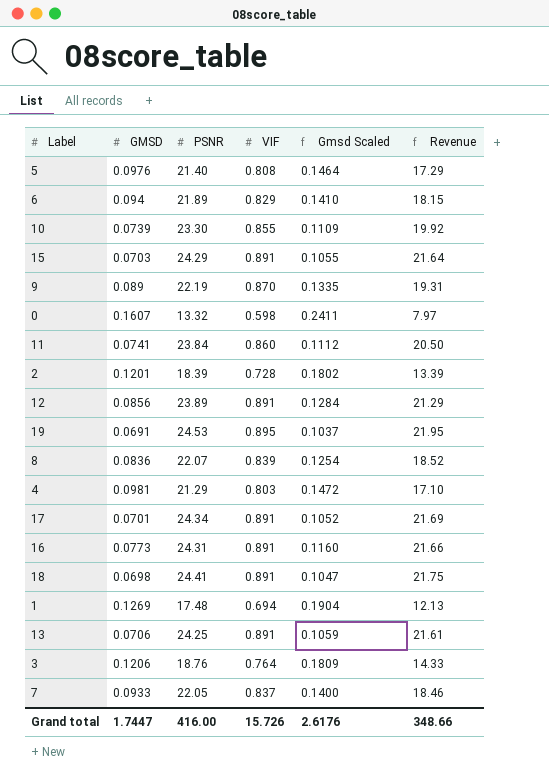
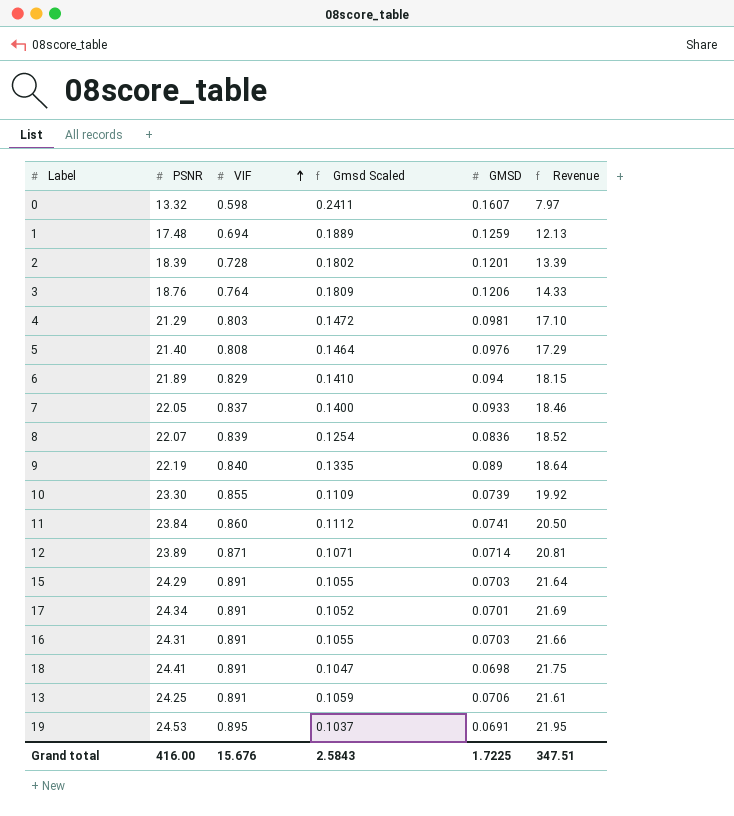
row order: none -> VIF ascending
column GMSD | position: 2 -> 5
1 | Gmsd Scaled: 0.1904 -> 0.1889
1 | GMSD: 0.1269 -> 0.1259
9 | VIF: 0.870 -> 0.840
9 | Revenue: 19.31 -> 18.64
12 | VIF: 0.891 -> 0.871
12 | Gmsd Scaled: 0.1284 -> 0.1071
12 | GMSD: 0.0856 -> 0.0714
12 | Revenue: 21.29 -> 20.81
16 | Gmsd Scaled: 0.1160 -> 0.1055
16 | GMSD: 0.0773 -> 0.0703
Grand total | VIF: 15.726 -> 15.676
Grand total | Gmsd Scaled: 2.6176 -> 2.5843
Grand total | GMSD: 1.7447 -> 1.7225
Grand total | Revenue: 348.66 -> 347.51

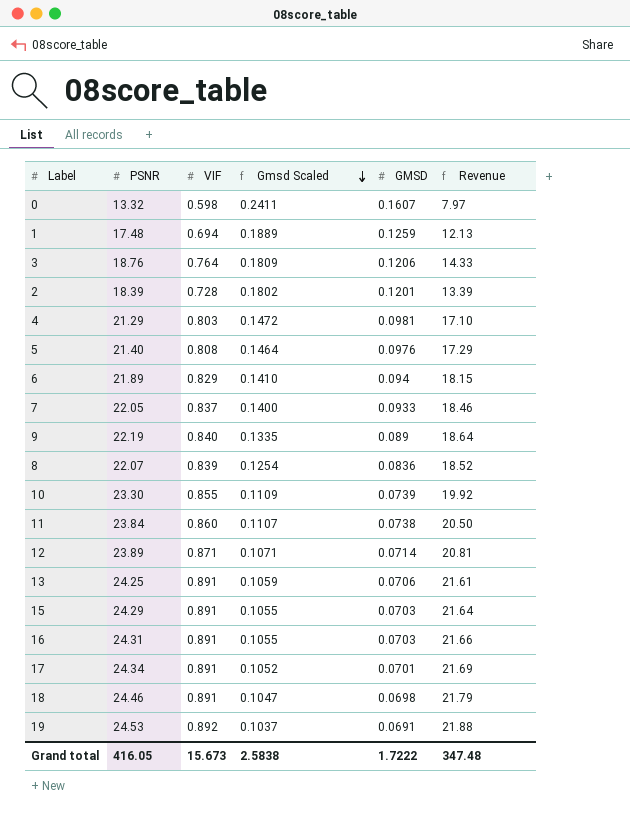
row order: VIF ascending -> Gmsd Scaled descending
11 | Gmsd Scaled: 0.1112 -> 0.1107
11 | GMSD: 0.0741 -> 0.0738
18 | PSNR: 24.41 -> 24.46
18 | Revenue: 21.75 -> 21.79
19 | VIF: 0.895 -> 0.892
19 | Revenue: 21.95 -> 21.88
Grand total | PSNR: 416.00 -> 416.05
Grand total | VIF: 15.676 -> 15.673
Grand total | Gmsd Scaled: 2.5843 -> 2.5838
Grand total | GMSD: 1.7225 -> 1.7222
Grand total | Revenue: 347.51 -> 347.48

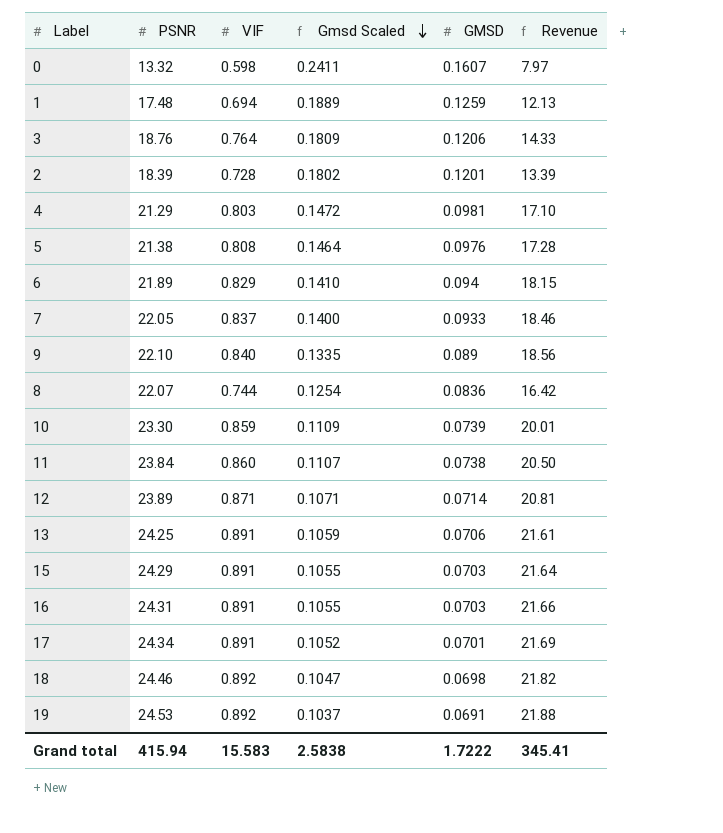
5 | PSNR: 21.40 -> 21.38
5 | Revenue: 17.29 -> 17.28
9 | PSNR: 22.19 -> 22.10
9 | Revenue: 18.64 -> 18.56
8 | VIF: 0.839 -> 0.744
8 | Revenue: 18.52 -> 16.42
10 | VIF: 0.855 -> 0.859
10 | Revenue: 19.92 -> 20.01
18 | VIF: 0.891 -> 0.892
18 | Revenue: 21.79 -> 21.82
Grand total | PSNR: 416.05 -> 415.94
Grand total | VIF: 15.673 -> 15.583
Grand total | Revenue: 347.48 -> 345.41

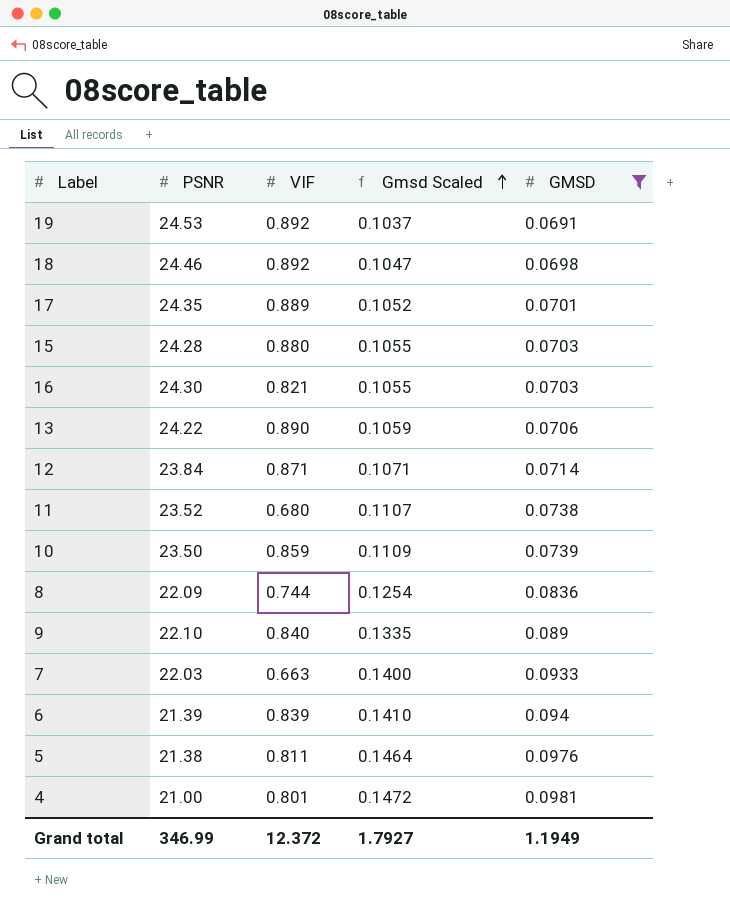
filter: none -> GMSD <= 0.0981
row order: Gmsd Scaled descending -> Gmsd Scaled ascending
column Revenue | formula: [PSNR] * [VIF] -> none
17 | PSNR: 24.34 -> 24.35
17 | VIF: 0.891 -> 0.889
15 | PSNR: 24.29 -> 24.28
15 | VIF: 0.891 -> 0.880
16 | PSNR: 24.31 -> 24.30
16 | VIF: 0.891 -> 0.821
13 | PSNR: 24.25 -> 24.22
13 | VIF: 0.891 -> 0.890
12 | PSNR: 23.89 -> 23.84
11 | PSNR: 23.84 -> 23.52
11 | VIF: 0.860 -> 0.680
10 | PSNR: 23.30 -> 23.50
8 | PSNR: 22.07 -> 22.09
7 | PSNR: 22.05 -> 22.03
7 | VIF: 0.837 -> 0.663
6 | PSNR: 21.89 -> 21.39
6 | VIF: 0.829 -> 0.839
5 | VIF: 0.808 -> 0.811
4 | PSNR: 21.29 -> 21.00
4 | VIF: 0.803 -> 0.801
Grand total | PSNR: 415.94 -> 346.99
Grand total | VIF: 15.583 -> 12.372
Grand total | Gmsd Scaled: 2.5838 -> 1.7927
Grand total | GMSD: 1.7222 -> 1.1949

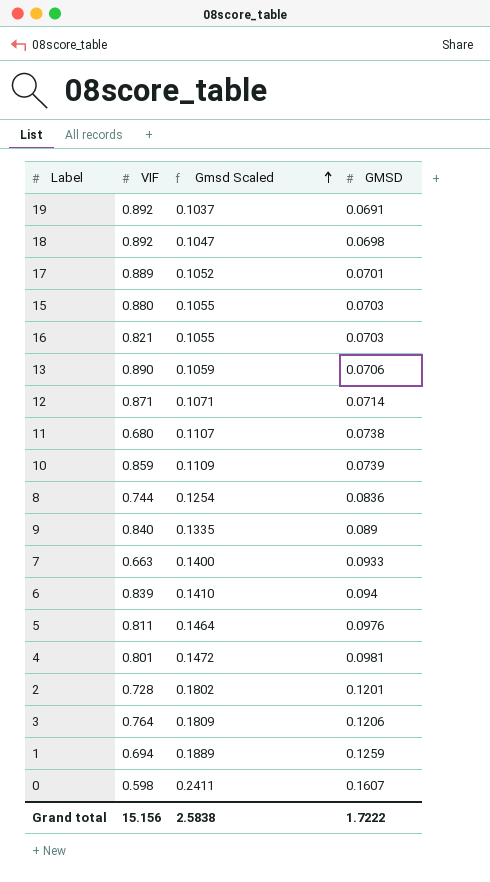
filter: GMSD <= 0.0981 -> none
column PSNR | position: 2 -> none
Grand total | VIF: 12.372 -> 15.156
Grand total | Gmsd Scaled: 1.7927 -> 2.5838
Grand total | GMSD: 1.1949 -> 1.7222

